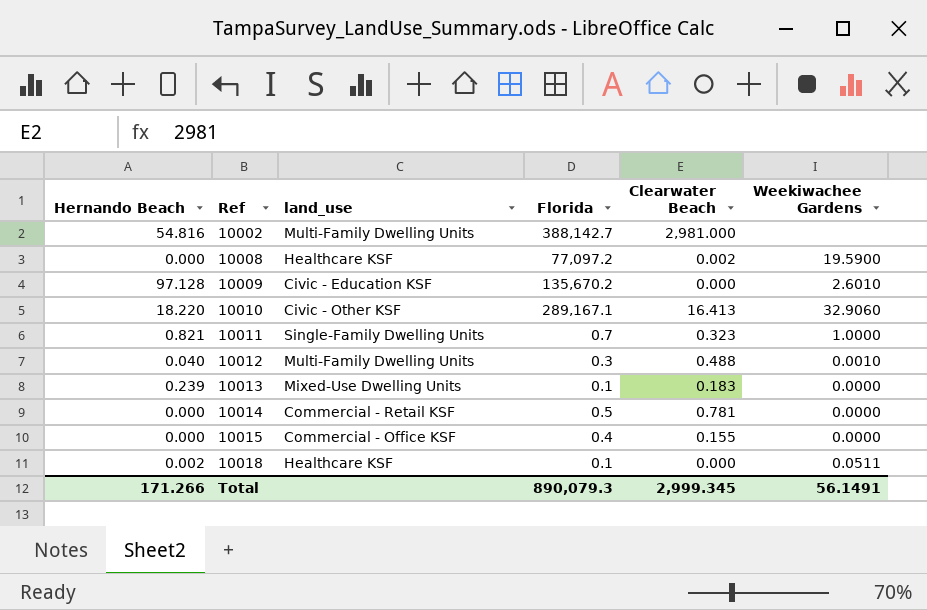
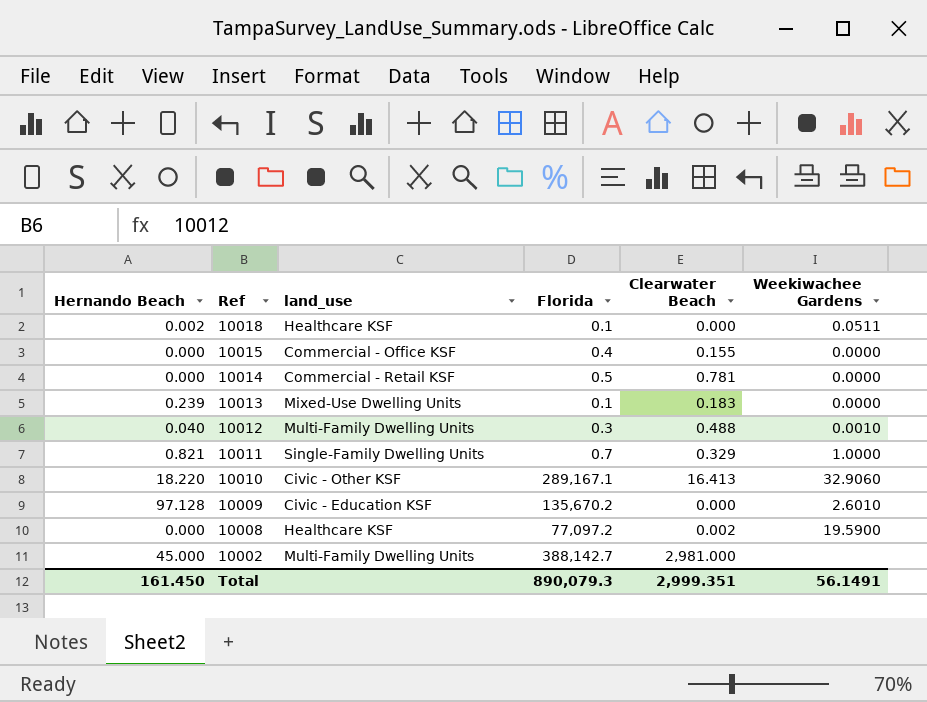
row order: Ref ascending -> Ref descending
10011 | Clearwater Beach: 0.323 -> 0.329
10002 | Hernando Beach: 54.816 -> 45.000
Total | Hernando Beach: 171.266 -> 161.450
Total | Clearwater Beach: 2,999.345 -> 2,999.351

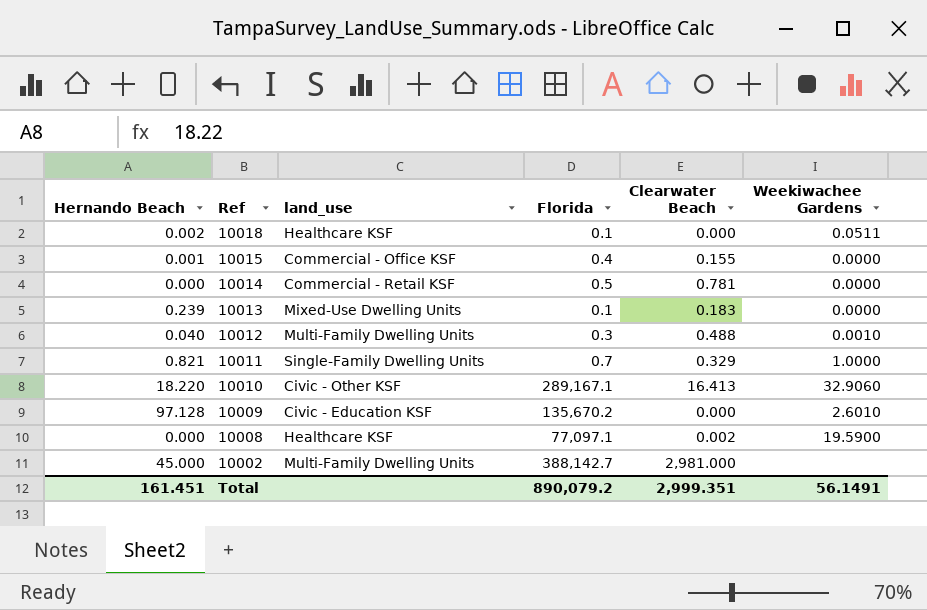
10015 | Hernando Beach: 0.000 -> 0.001
10008 | Florida: 77,097.2 -> 77,097.1
Total | Hernando Beach: 161.450 -> 161.451
Total | Florida: 890,079.3 -> 890,079.2

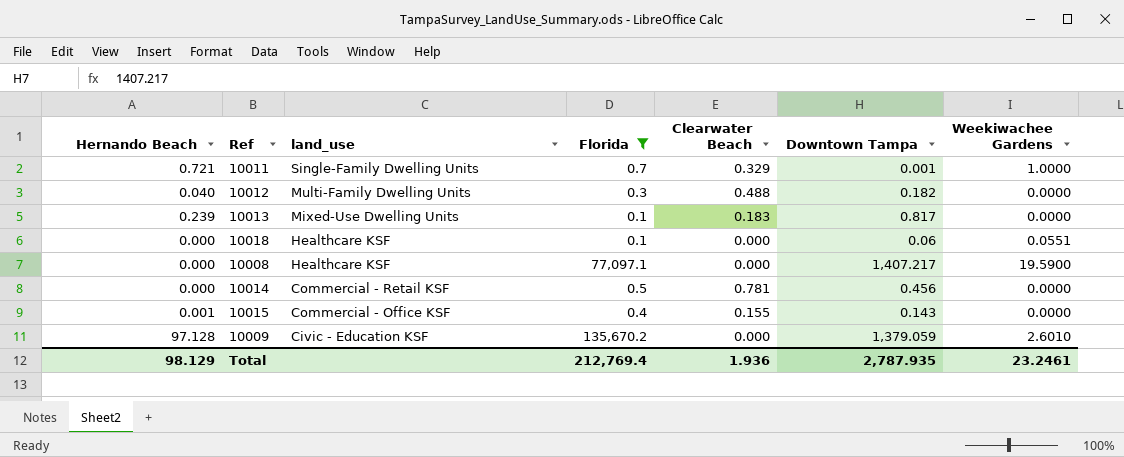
filter: none -> Florida <= 135,670.2
row order: Ref descending -> land_use descending
column Downtown Tampa | position: none -> 6
10011 | Hernando Beach: 0.821 -> 0.721
10012 | Weekiwachee Gardens: 0.0010 -> 0.0000
10018 | Hernando Beach: 0.002 -> 0.000
10018 | Weekiwachee Gardens: 0.0511 -> 0.0551
10008 | Clearwater Beach: 0.002 -> 0.000
Total | Hernando Beach: 161.451 -> 98.129
Total | Florida: 890,079.2 -> 212,769.4
Total | Clearwater Beach: 2,999.351 -> 1.936
Total | Weekiwachee Gardens: 56.1491 -> 23.2461

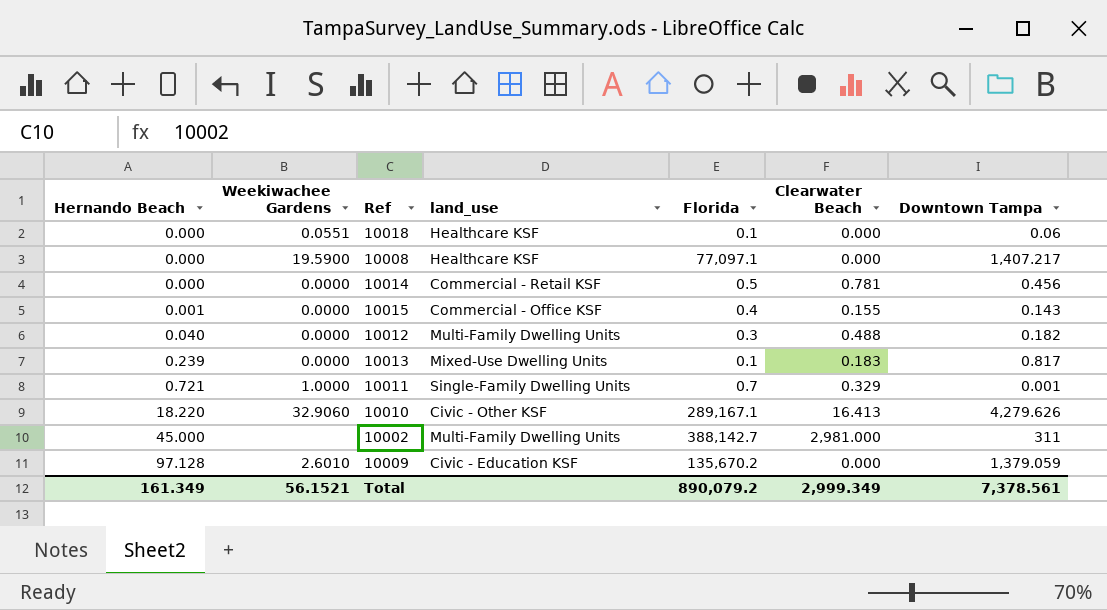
filter: Florida <= 135,670.2 -> none
row order: land_use descending -> Hernando Beach ascending
column Weekiwachee Gardens | position: 7 -> 2
Total | Hernando Beach: 98.129 -> 161.349
Total | Weekiwachee Gardens: 23.2461 -> 56.1521
Total | Florida: 212,769.4 -> 890,079.2
Total | Clearwater Beach: 1.936 -> 2,999.349
Total | Downtown Tampa: 2,787.935 -> 7,378.561

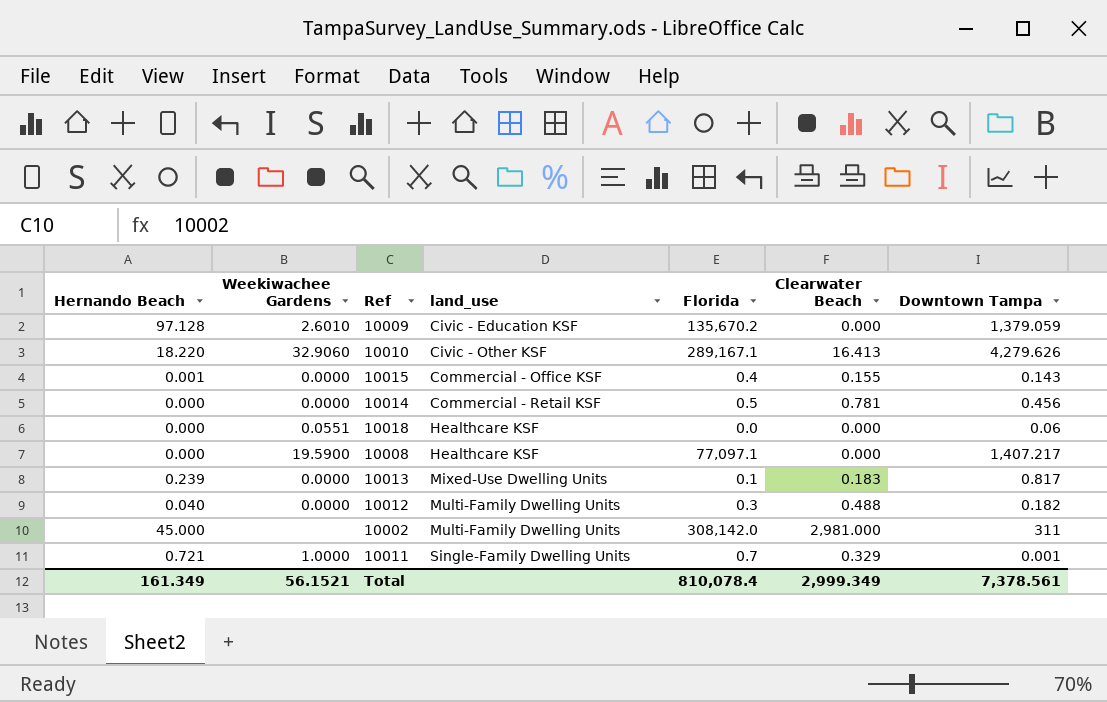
row order: Hernando Beach ascending -> land_use ascending
10018 | Florida: 0.1 -> 0.0
10002 | Florida: 388,142.7 -> 308,142.0
Total | Florida: 890,079.2 -> 810,078.4

